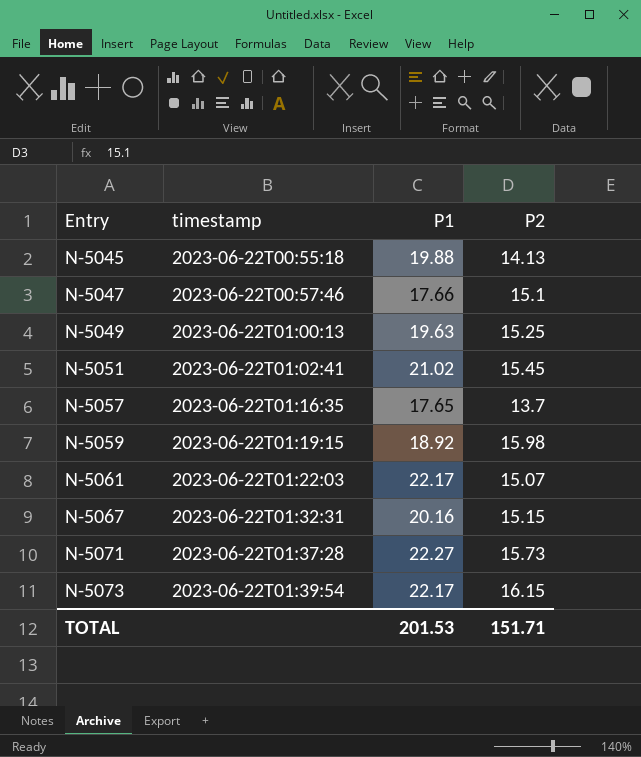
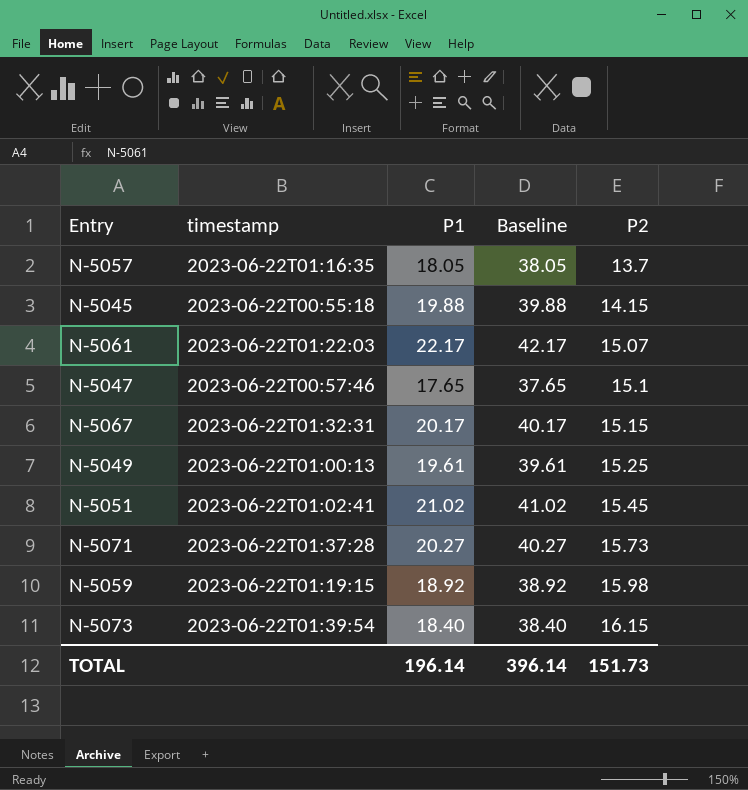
row order: Entry ascending -> P2 ascending
column Baseline | formula: none -> [P1] + 20
N-5057 | P1: 17.65 -> 18.05
N-5045 | P2: 14.13 -> 14.15
N-5047 | P1: 17.66 -> 17.65
N-5067 | P1: 20.16 -> 20.17
N-5049 | P1: 19.63 -> 19.61
N-5071 | P1: 22.27 -> 20.27
N-5073 | P1: 22.17 -> 18.40
TOTAL | P1: 201.53 -> 196.14
TOTAL | P2: 151.71 -> 151.73

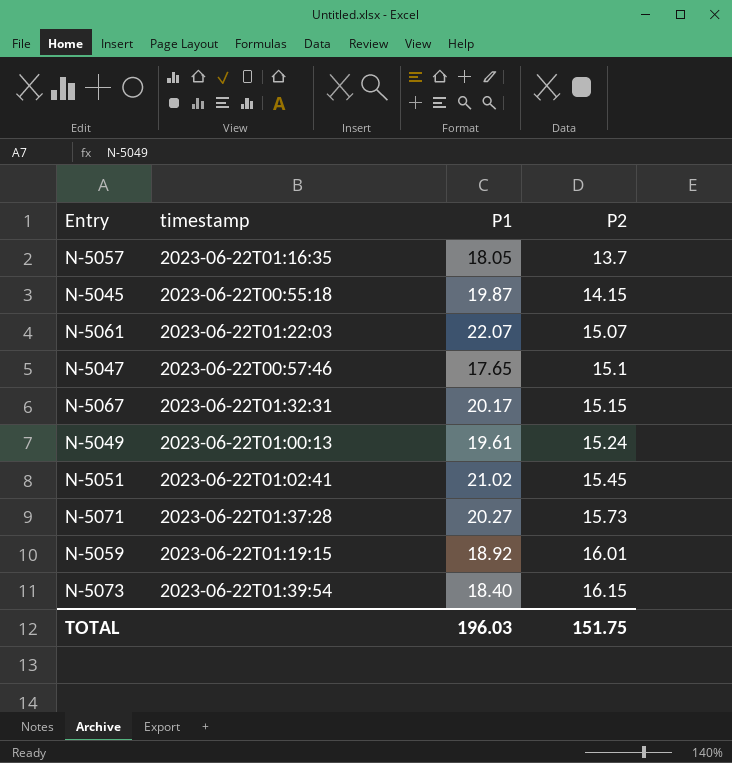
column Baseline | formula: [P1] + 20 -> none
N-5045 | P1: 19.88 -> 19.87
N-5061 | P1: 22.17 -> 22.07
N-5049 | P2: 15.25 -> 15.24
N-5059 | P2: 15.98 -> 16.01
TOTAL | P1: 196.14 -> 196.03
TOTAL | P2: 151.73 -> 151.75

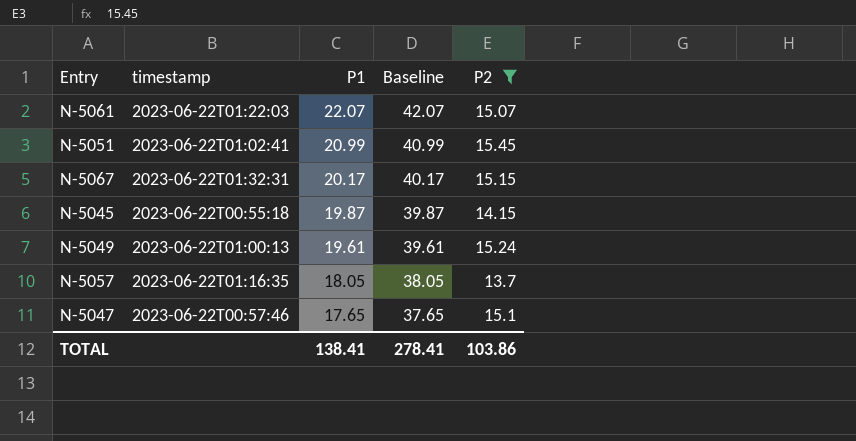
filter: none -> P2 <= 15.45
row order: P2 ascending -> P1 descending
column Baseline | formula: none -> [P1] + 20
N-5051 | P1: 21.02 -> 20.99
TOTAL | P1: 196.03 -> 138.41
TOTAL | P2: 151.75 -> 103.86

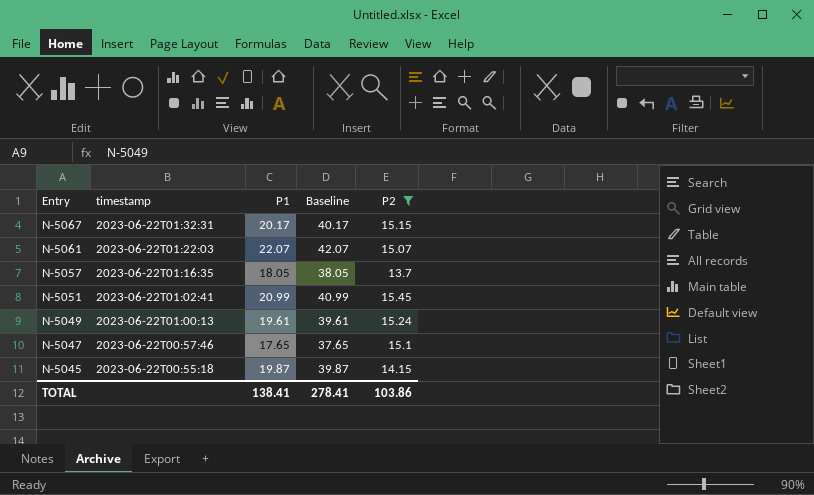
row order: P1 descending -> Entry descending

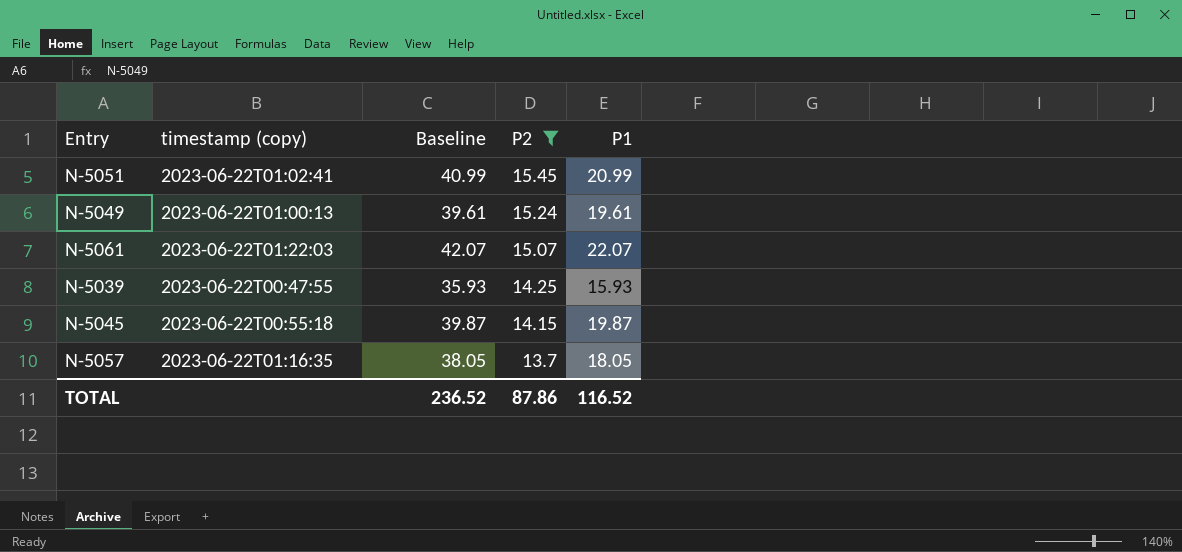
row order: Entry descending -> P2 descending
column name: timestamp -> timestamp (copy)
column P1 | position: 3 -> 5
row N-5067: 2023-06-22T01:32:31 | 20.17 | 40.17 | 15.15 -> none
row N-5047: 2023-06-22T00:57:46 | 17.65 | 37.65 | 15.1 -> none
row N-5039: none -> 2023-06-22T00:47:55 | 35.93 | 14.25 | 15.93
TOTAL | Baseline: 278.41 -> 236.52
TOTAL | P2: 103.86 -> 87.86
TOTAL | P1: 138.41 -> 116.52

